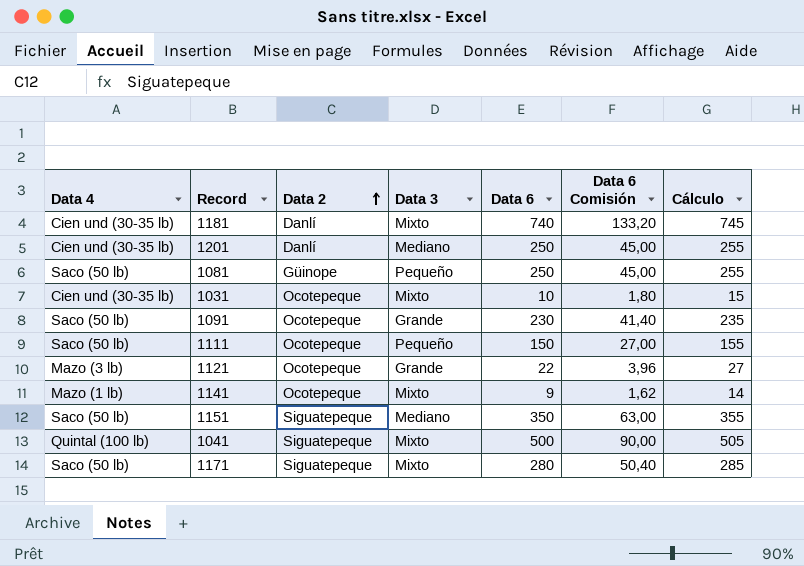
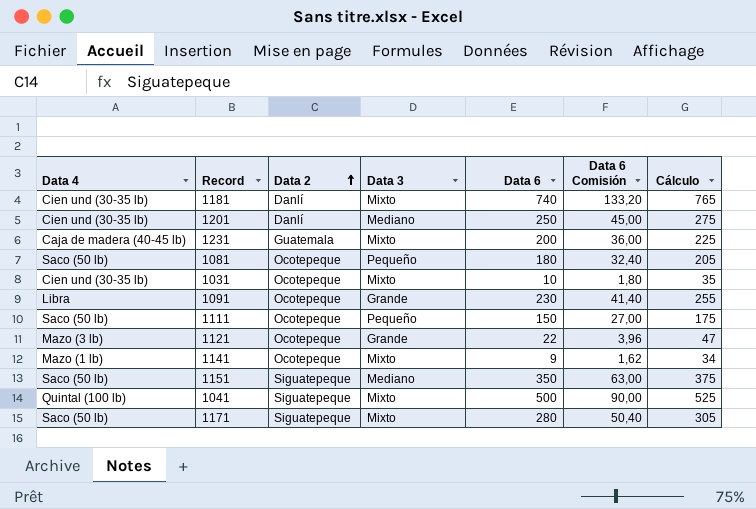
column Cálculo | formula: [Data 6] + 5 -> [Data 6] + 25
row 1231: none -> Caja de madera (40-45 lb) | Guatemala | Mixto | 200 | 36,00 | 225
1081 | Data 2: Güinope -> Ocotepeque
1081 | Data 6: 250 -> 180
1081 | Data 6 Comisión: 45,00 -> 32,40
1091 | Data 4: Saco (50 lb) -> Libra

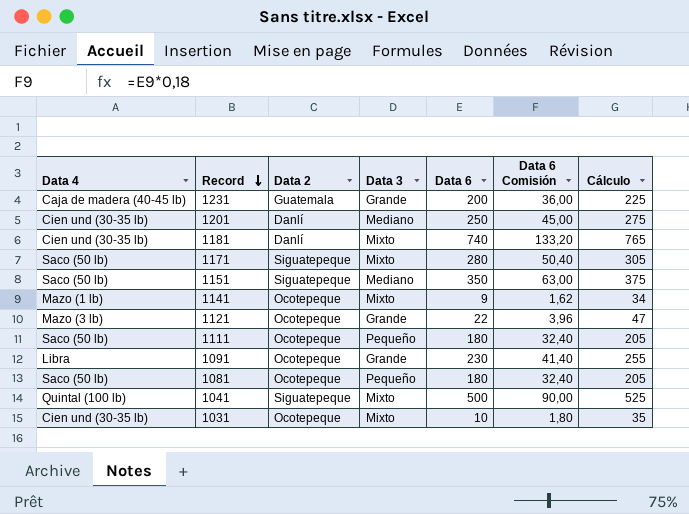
row order: Data 2 ascending -> Record descending
1231 | Data 3: Mixto -> Grande
1111 | Data 6: 150 -> 180
1111 | Data 6 Comisión: 27,00 -> 32,40
1111 | Cálculo: 175 -> 205

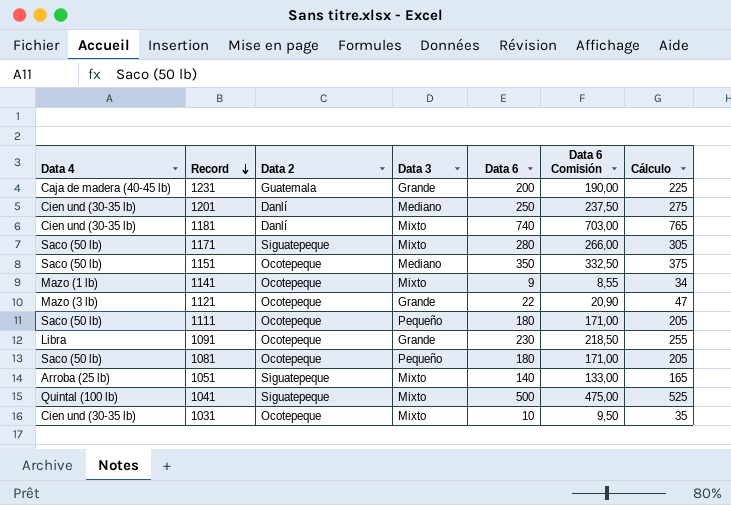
column Data 6 Comisión | formula: [Data 6] * 0,18 -> [Data 6] * 0,95
1151 | Data 2: Siguatepeque -> Ocotepeque
row 1051: none -> Arroba (25 lb) | Siguatepeque | Mixto | 140 | 133,00 | 165

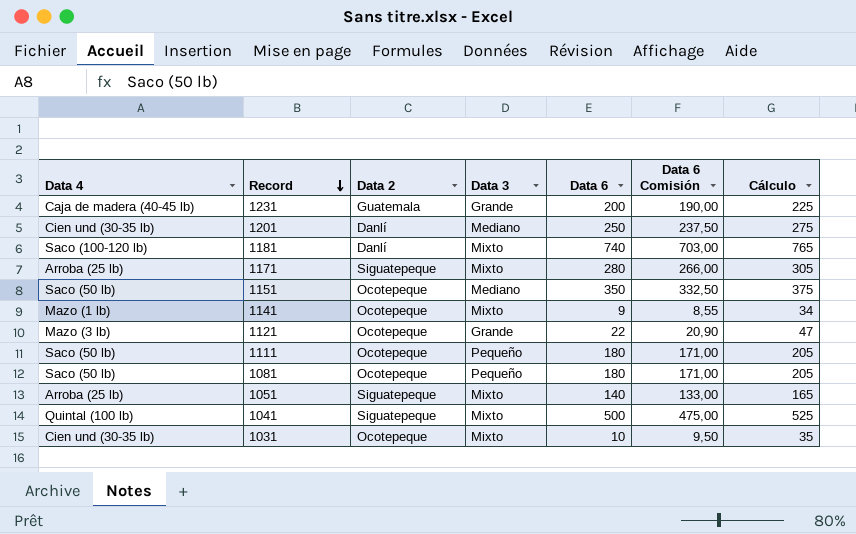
row 1091: Libra | Ocotepeque | Grande | 230 | 218,50 | 255 -> none
1181 | Data 4: Cien und (30-35 lb) -> Saco (100-120 lb)
1171 | Data 4: Saco (50 lb) -> Arroba (25 lb)

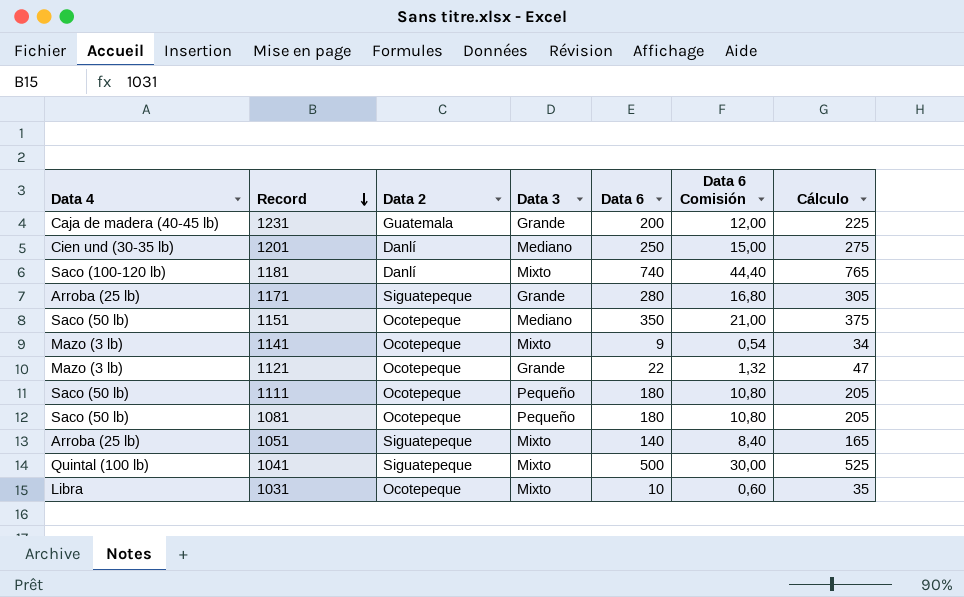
column Data 6 Comisión | formula: [Data 6] * 0,95 -> [Data 6] * 0,06
1171 | Data 3: Mixto -> Grande
1141 | Data 4: Mazo (1 lb) -> Mazo (3 lb)
1031 | Data 4: Cien und (30-35 lb) -> Libra

